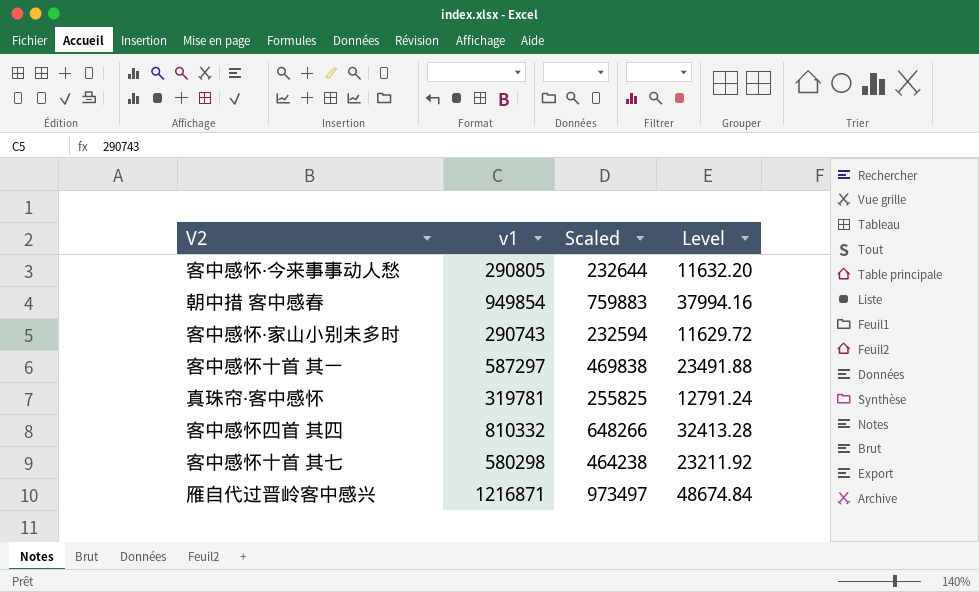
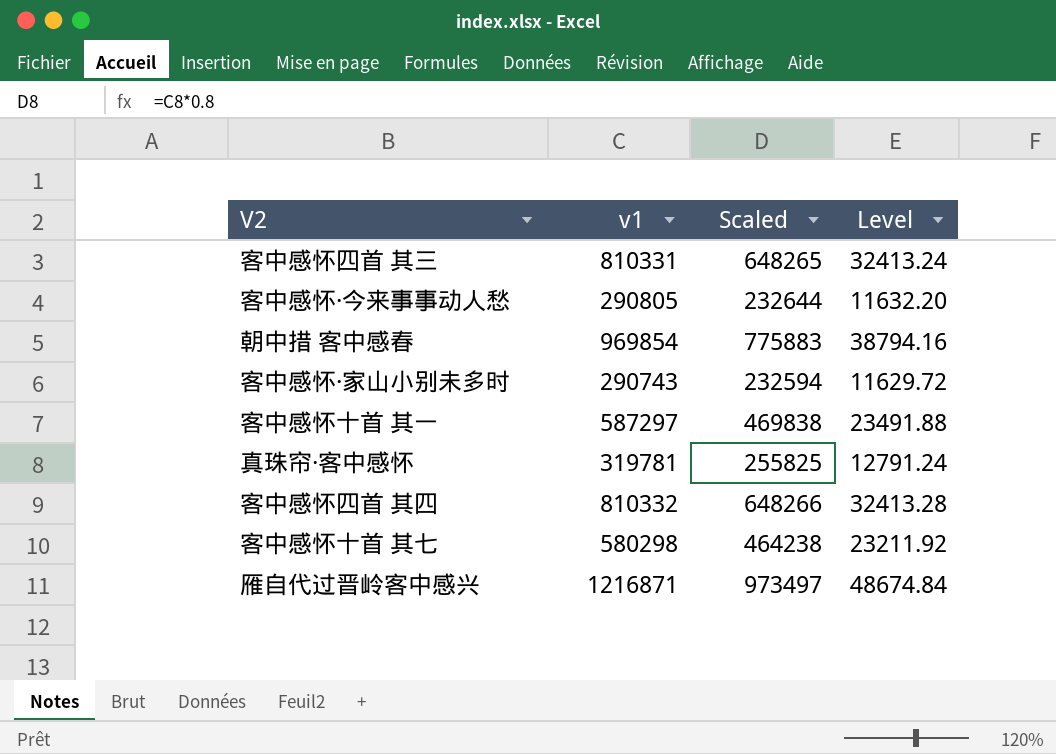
row 客中感怀四首 其三: none -> 810331 | 648265 | 32413.24
朝中措 客中感春 | v1: 949854 -> 969854
朝中措 客中感春 | Scaled: 759883 -> 775883
朝中措 客中感春 | Level: 37994.16 -> 38794.16

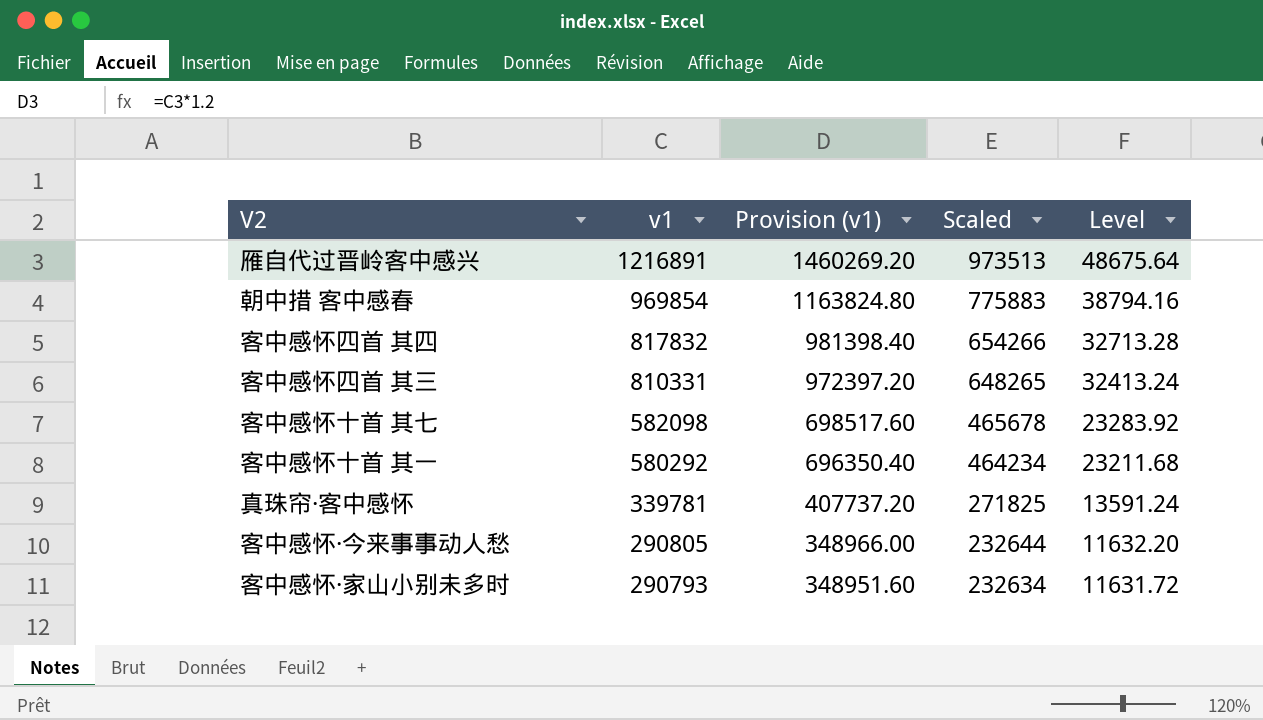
row order: none -> v1 descending
column Provision (v1) | formula: none -> [v1] * 1.2
雁自代过晋岭客中感兴 | v1: 1216871 -> 1216891
雁自代过晋岭客中感兴 | Scaled: 973497 -> 973513
雁自代过晋岭客中感兴 | Level: 48674.84 -> 48675.64
客中感怀四首 其四 | v1: 810332 -> 817832
客中感怀四首 其四 | Scaled: 648266 -> 654266
客中感怀四首 其四 | Level: 32413.28 -> 32713.28
客中感怀十首 其七 | v1: 580298 -> 582098
客中感怀十首 其七 | Scaled: 464238 -> 465678
客中感怀十首 其七 | Level: 23211.92 -> 23283.92
客中感怀十首 其一 | v1: 587297 -> 580292
客中感怀十首 其一 | Scaled: 469838 -> 464234
客中感怀十首 其一 | Level: 23491.88 -> 23211.68
真珠帘·客中感怀 | v1: 319781 -> 339781
真珠帘·客中感怀 | Scaled: 255825 -> 271825
真珠帘·客中感怀 | Level: 12791.24 -> 13591.24
客中感怀·家山小别未多时 | v1: 290743 -> 290793
客中感怀·家山小别未多时 | Scaled: 232594 -> 232634
客中感怀·家山小别未多时 | Level: 11629.72 -> 11631.72

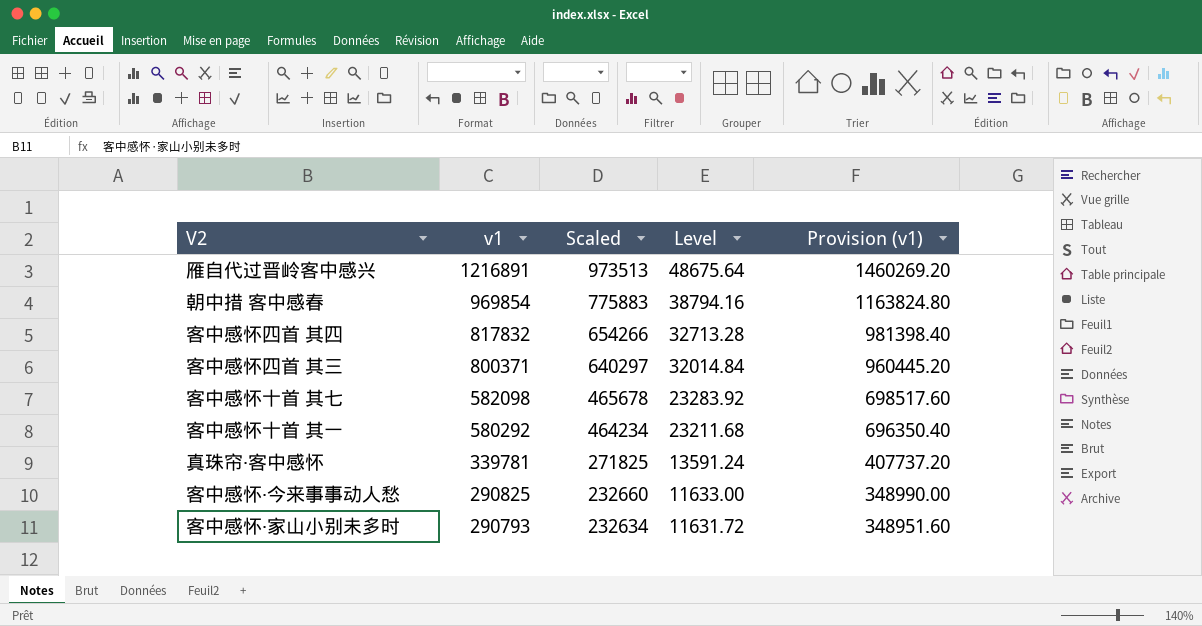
column Provision (v1) | position: 3 -> 5
客中感怀四首 其三 | v1: 810331 -> 800371
客中感怀四首 其三 | Scaled: 648265 -> 640297
客中感怀四首 其三 | Level: 32413.24 -> 32014.84
客中感怀四首 其三 | Provision (v1): 972397.20 -> 960445.20
客中感怀·今来事事动人愁 | v1: 290805 -> 290825
客中感怀·今来事事动人愁 | Scaled: 232644 -> 232660
客中感怀·今来事事动人愁 | Level: 11632.20 -> 11633.00
客中感怀·今来事事动人愁 | Provision (v1): 348966.00 -> 348990.00

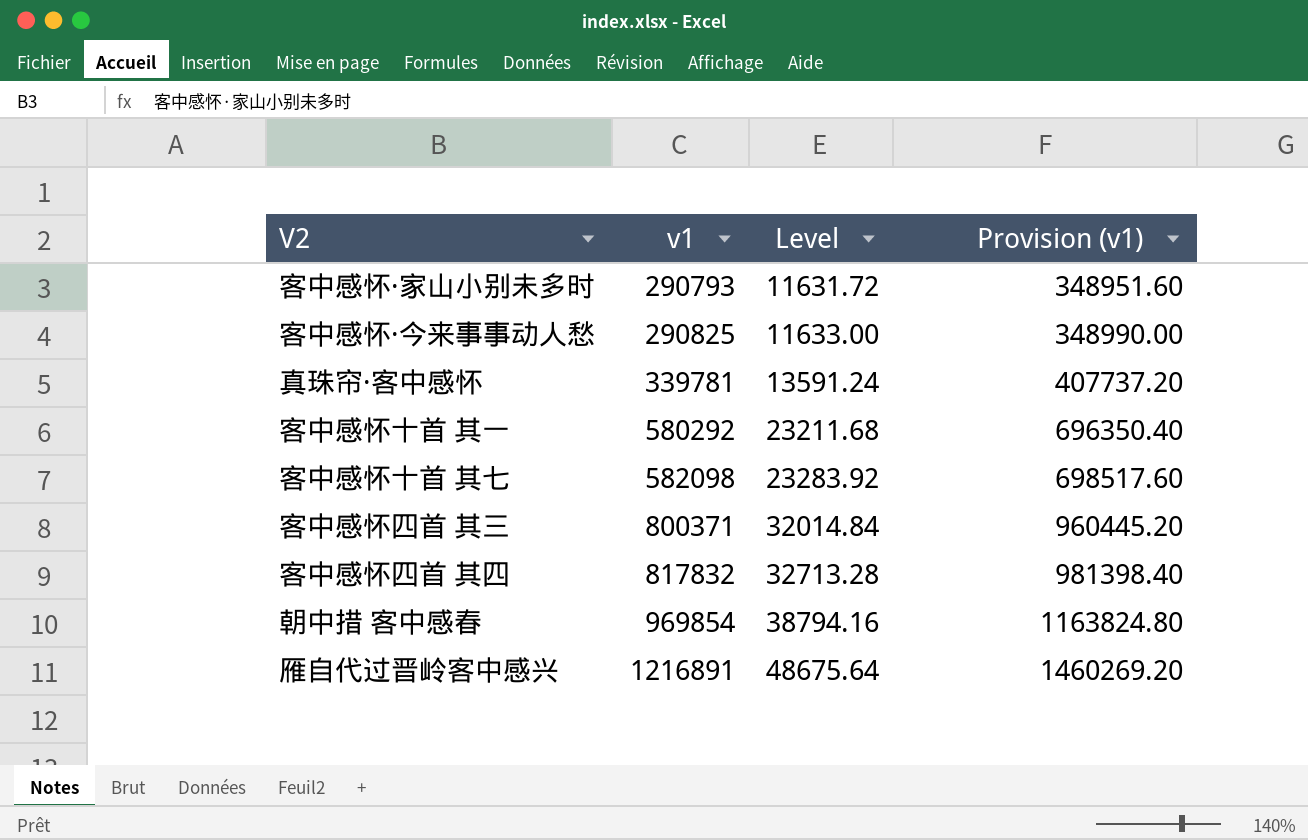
row order: v1 descending -> v1 ascending
column Scaled | formula: [v1] * 0.8 -> none

